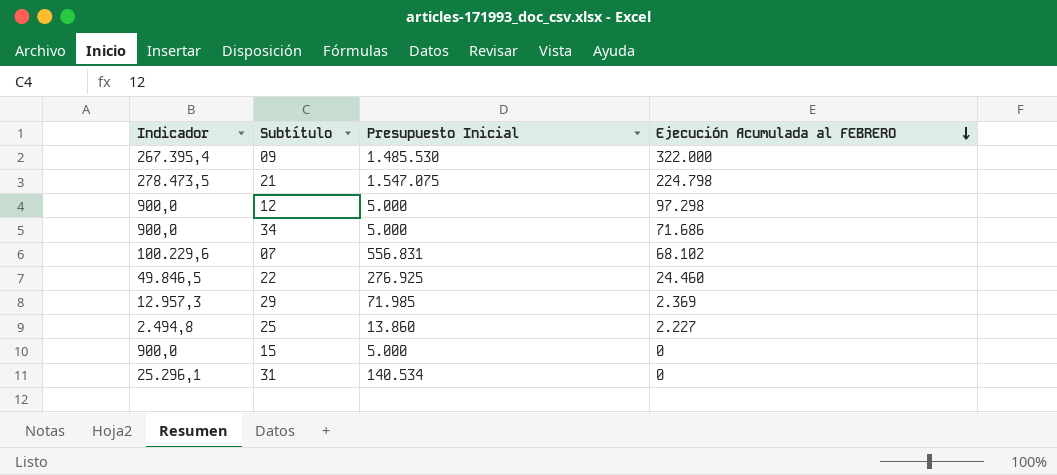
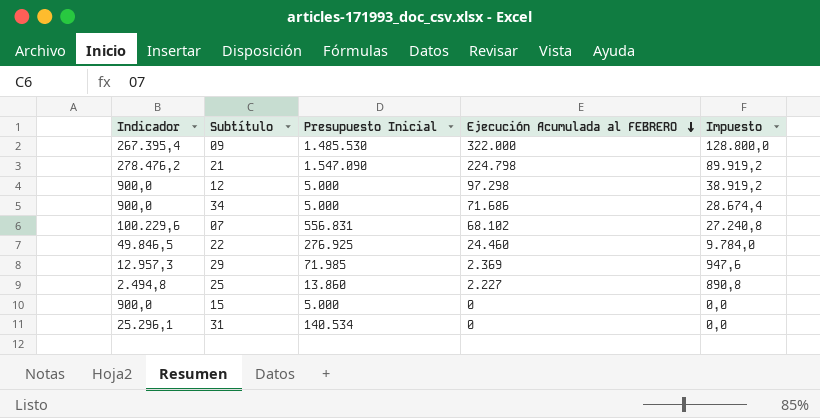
column Impuesto | formula: none -> [Ejecución Acumulada al FEBRERO] * 0,4
21 | Indicador: 278.473,5 -> 278.476,2
21 | Presupuesto Inicial: 1.547.075 -> 1.547.090

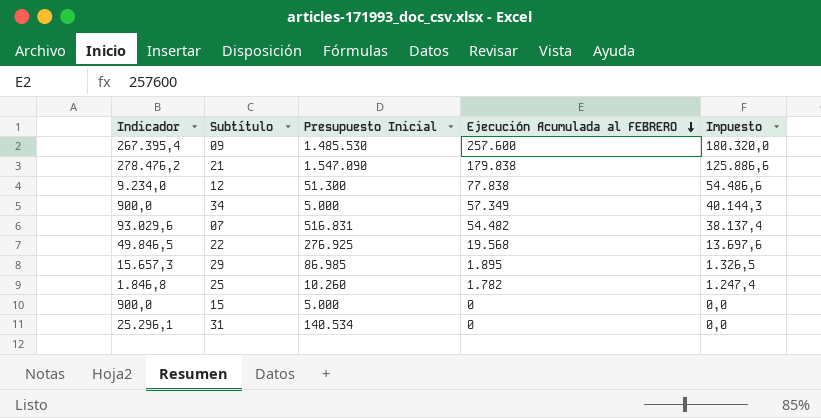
column Impuesto | formula: [Ejecución Acumulada al FEBRERO] * 0,4 -> [Ejecución Acumulada al FEBRERO] * 0,7
09 | Ejecución Acumulada al FEBRERO: 322.000 -> 257.600
21 | Ejecución Acumulada al FEBRERO: 224.798 -> 179.838
12 | Indicador: 900,0 -> 9.234,0
12 | Presupuesto Inicial: 5.000 -> 51.300
12 | Ejecución Acumulada al FEBRERO: 97.298 -> 77.838
34 | Ejecución Acumulada al FEBRERO: 71.686 -> 57.349
07 | Indicador: 100.229,6 -> 93.029,6
07 | Presupuesto Inicial: 556.831 -> 516.831
07 | Ejecución Acumulada al FEBRERO: 68.102 -> 54.482
22 | Ejecución Acumulada al FEBRERO: 24.460 -> 19.568
29 | Indicador: 12.957,3 -> 15.657,3
29 | Presupuesto Inicial: 71.985 -> 86.985
29 | Ejecución Acumulada al FEBRERO: 2.369 -> 1.895
25 | Indicador: 2.494,8 -> 1.846,8
25 | Presupuesto Inicial: 13.860 -> 10.260
25 | Ejecución Acumulada al FEBRERO: 2.227 -> 1.782

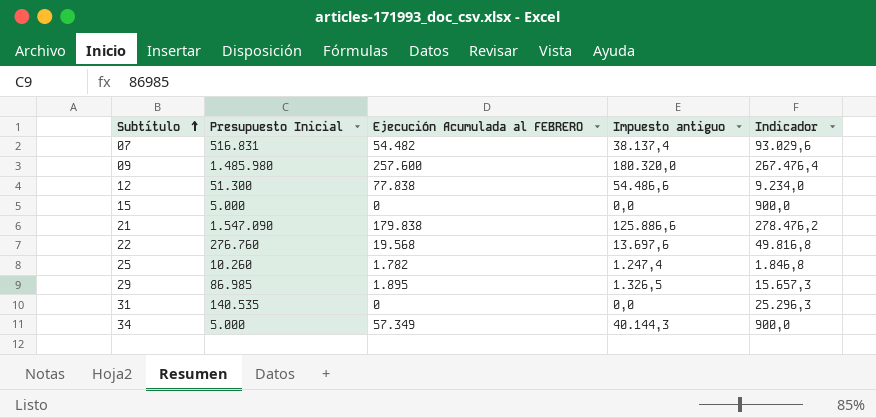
row order: Ejecución Acumulada al FEBRERO descending -> Subtítulo ascending
column name: Impuesto -> Impuesto antiguo
column Indicador | position: 1 -> 5
09 | Presupuesto Inicial: 1.485.530 -> 1.485.980
09 | Indicador: 267.395,4 -> 267.476,4
22 | Presupuesto Inicial: 276.925 -> 276.760
22 | Indicador: 49.846,5 -> 49.816,8
31 | Presupuesto Inicial: 140.534 -> 140.535
31 | Indicador: 25.296,1 -> 25.296,3

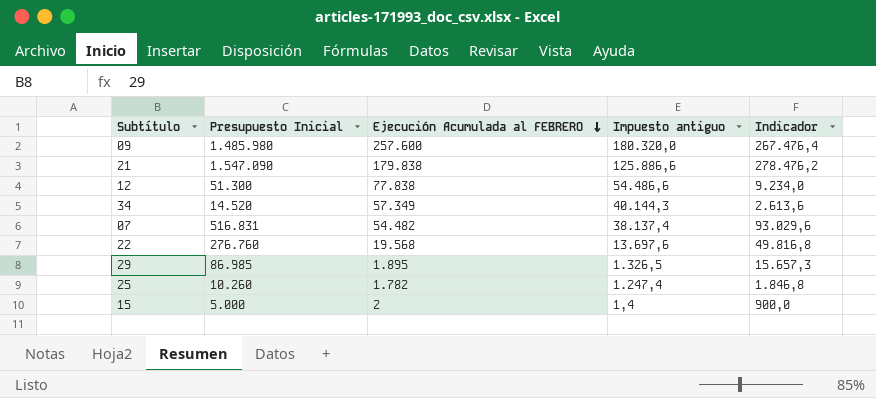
row order: Subtítulo ascending -> Ejecución Acumulada al FEBRERO descending
row 31: 140.535 | 0 | 0,0 | 25.296,3 -> none
34 | Presupuesto Inicial: 5.000 -> 14.520
34 | Indicador: 900,0 -> 2.613,6
15 | Ejecución Acumulada al FEBRERO: 0 -> 2
15 | Impuesto antiguo: 0,0 -> 1,4

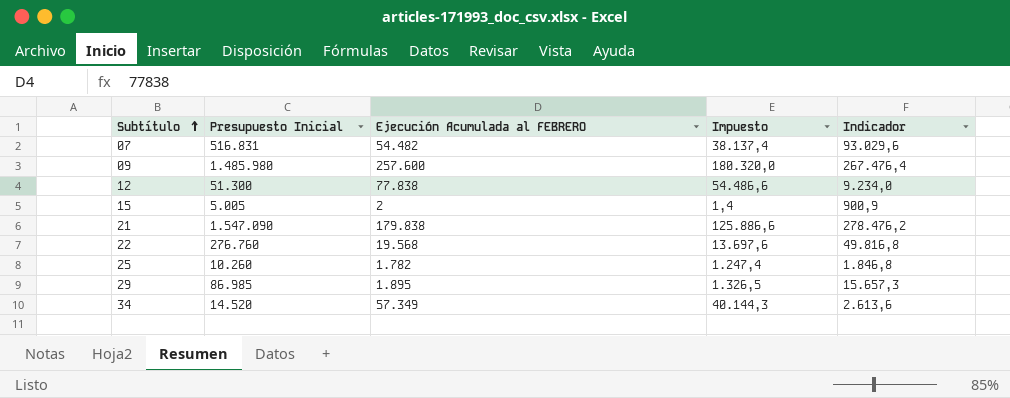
row order: Ejecución Acumulada al FEBRERO descending -> Subtítulo ascending
column name: Impuesto antiguo -> Impuesto
15 | Presupuesto Inicial: 5.000 -> 5.005
15 | Indicador: 900,0 -> 900,9

